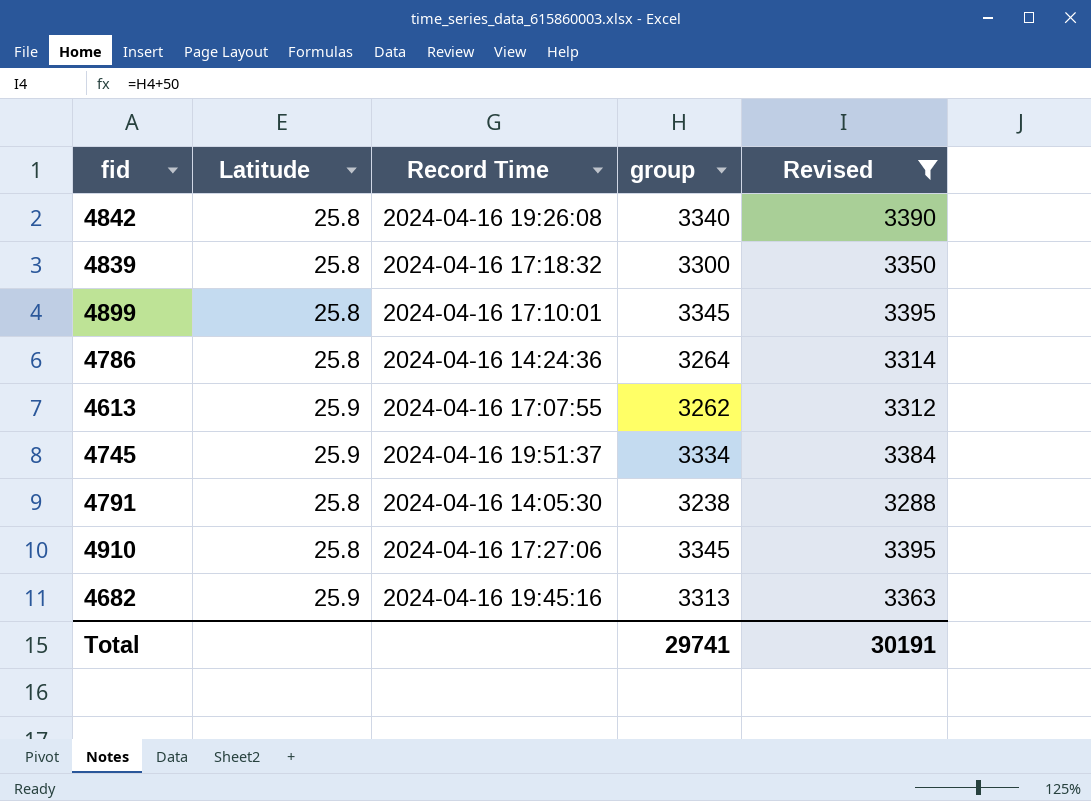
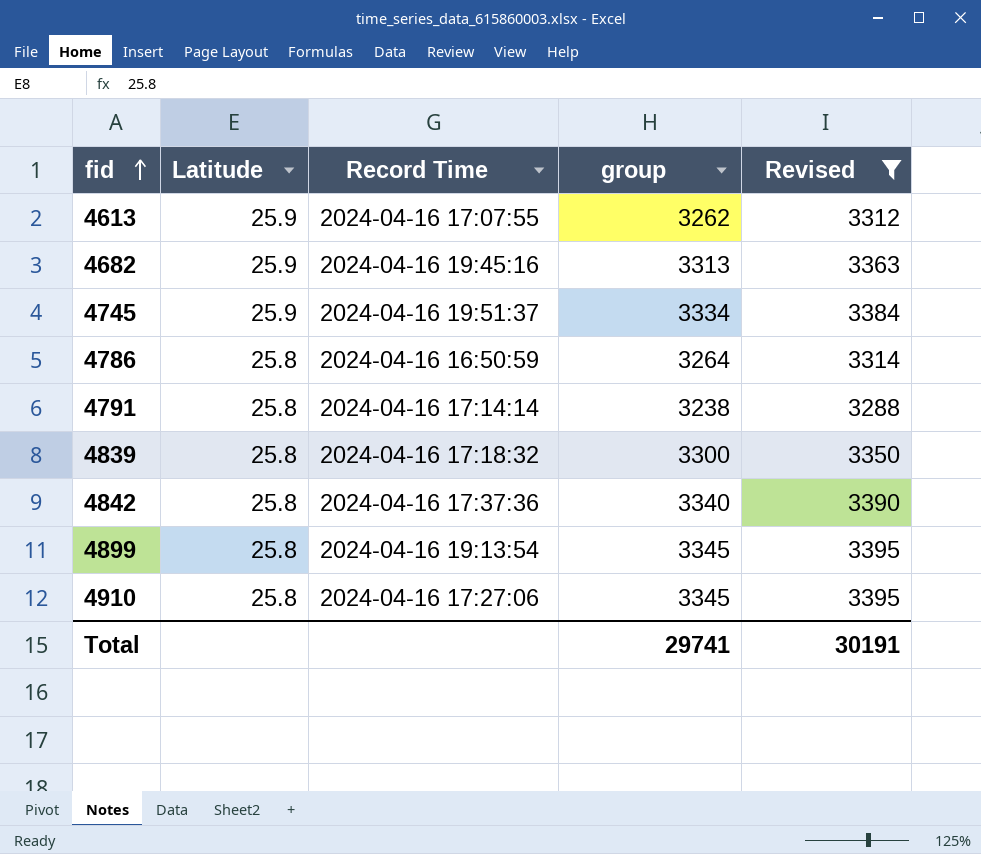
row order: none -> fid ascending
4786 | Record Time: 2024-04-16 14:24:36 -> 2024-04-16 16:50:59
4791 | Record Time: 2024-04-16 14:05:30 -> 2024-04-16 17:14:14
4842 | Record Time: 2024-04-16 19:26:08 -> 2024-04-16 17:37:36
4899 | Record Time: 2024-04-16 17:10:01 -> 2024-04-16 19:13:54

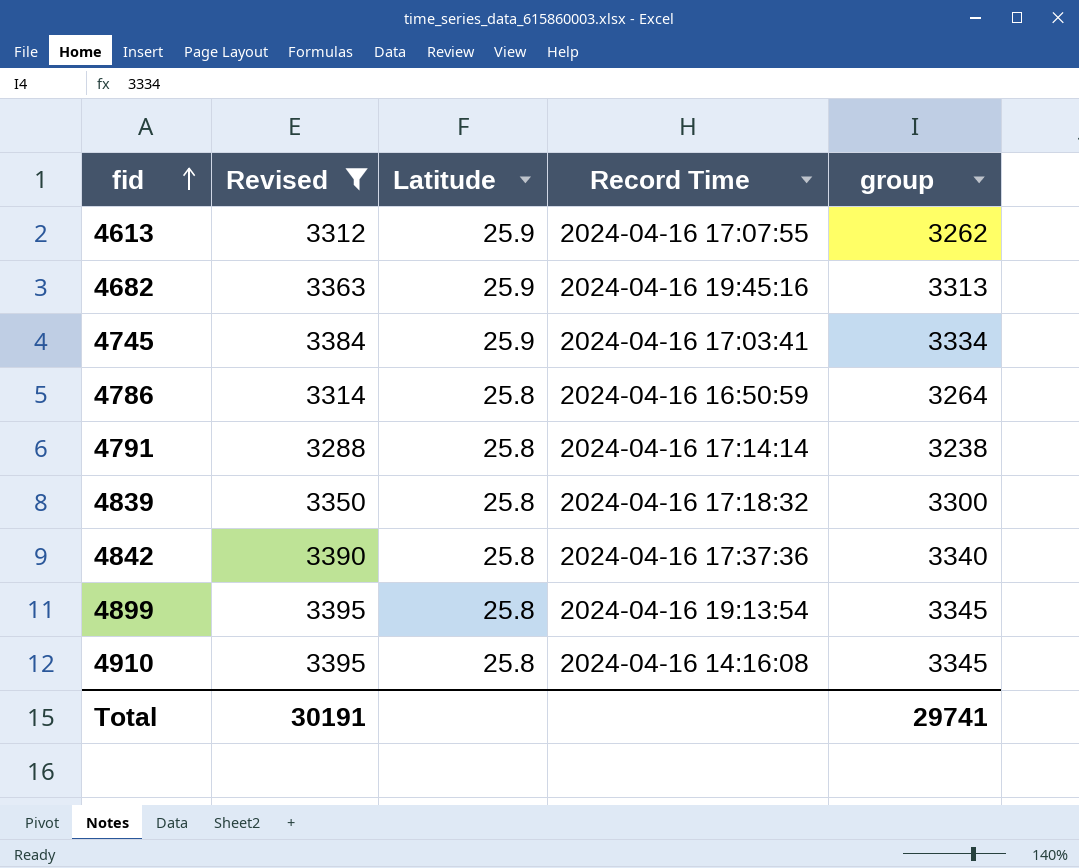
column Revised | position: 5 -> 2
4745 | Record Time: 2024-04-16 19:51:37 -> 2024-04-16 17:03:41
4910 | Record Time: 2024-04-16 17:27:06 -> 2024-04-16 14:16:08

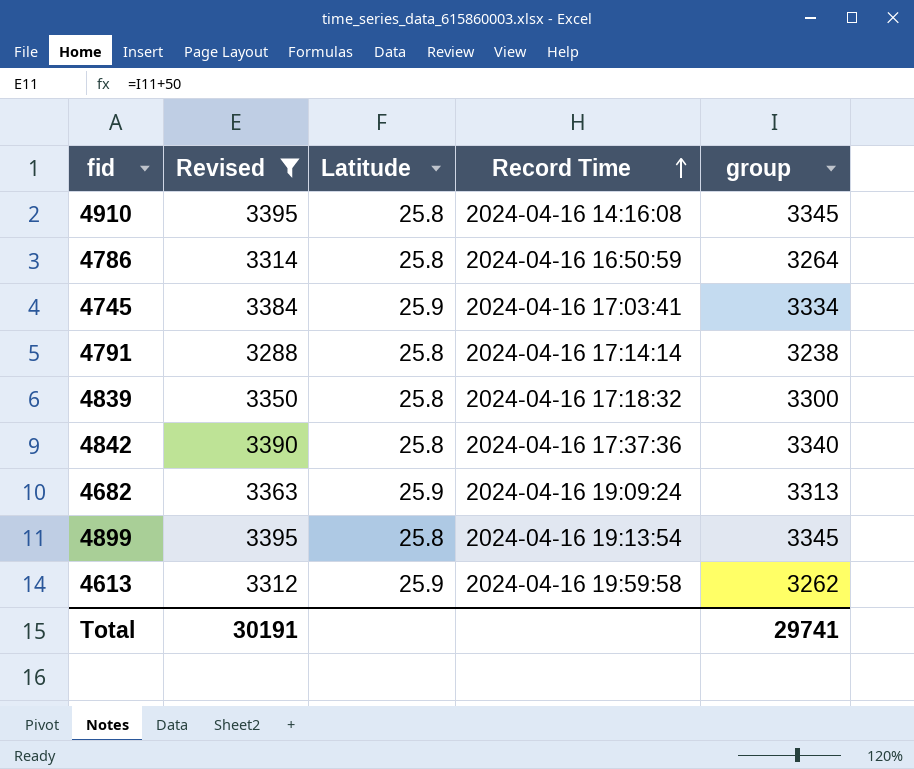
row order: fid ascending -> Record Time ascending
4682 | Record Time: 2024-04-16 19:45:16 -> 2024-04-16 19:09:24
4613 | Record Time: 2024-04-16 17:07:55 -> 2024-04-16 19:59:58

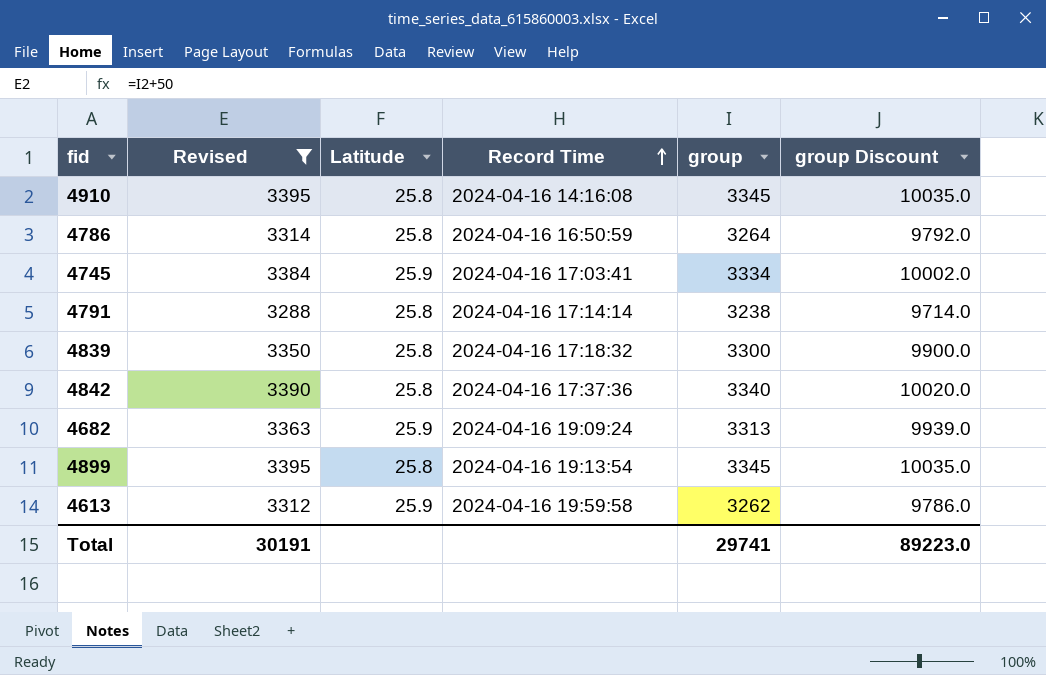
column group Discount | formula: none -> [group] * 3

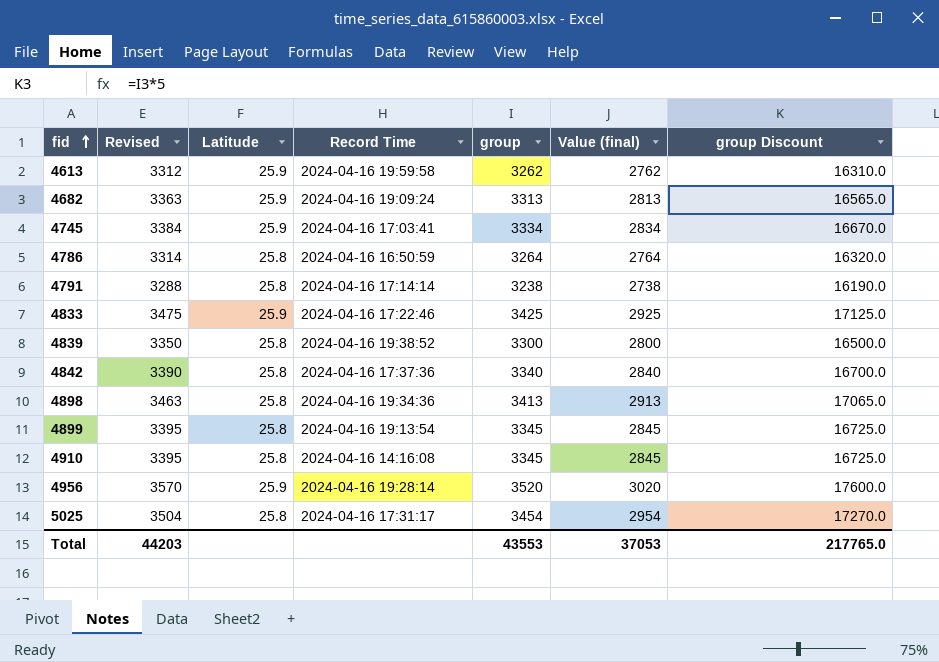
filter: Revised <= 3395 -> none
row order: Record Time ascending -> fid ascending
column Value (final) | formula: none -> [group] - 500
column group Discount | formula: [group] * 3 -> [group] * 5
4839 | Record Time: 2024-04-16 17:18:32 -> 2024-04-16 19:38:52
Total | Revised: 30191 -> 44203
Total | group: 29741 -> 43553
Total | group Discount: 89223.0 -> 217765.0

